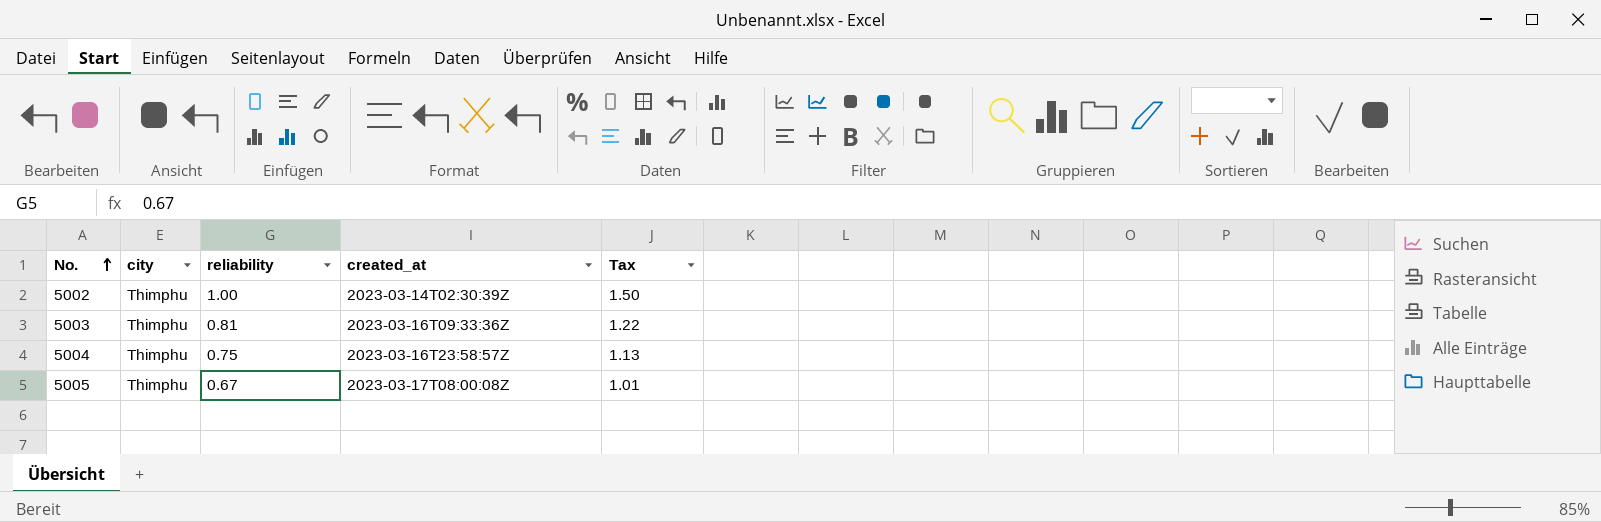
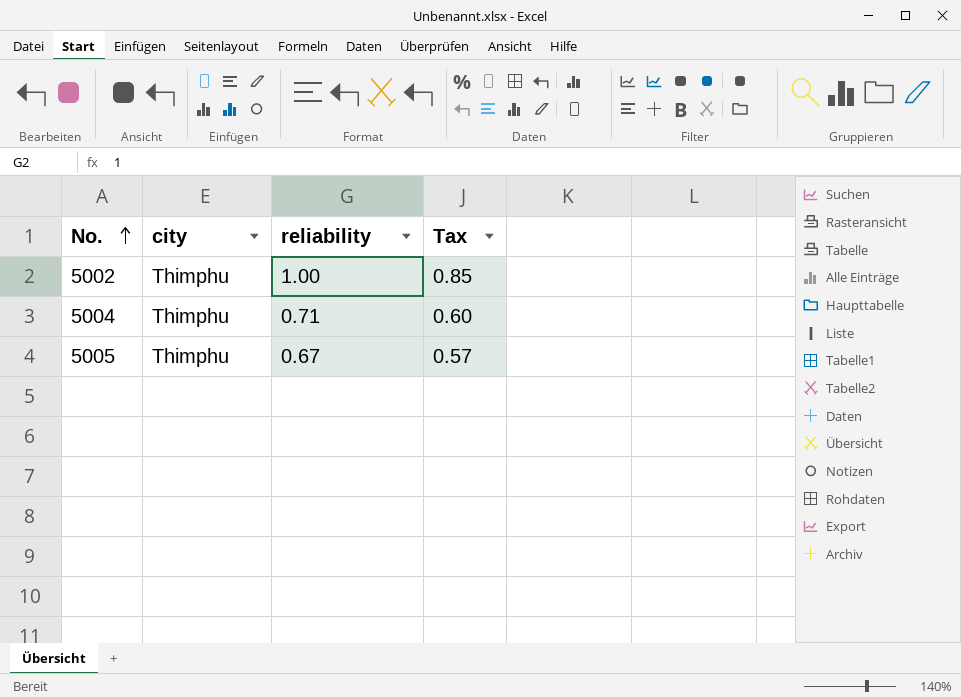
column created_at | position: 4 -> none
column Tax | formula: [reliability] * 1.5 -> [reliability] * 0.85
row 5003: Thimphu | 0.81 | 2023-03-16T09:33:36Z | 1.22 -> none
5004 | reliability: 0.75 -> 0.71

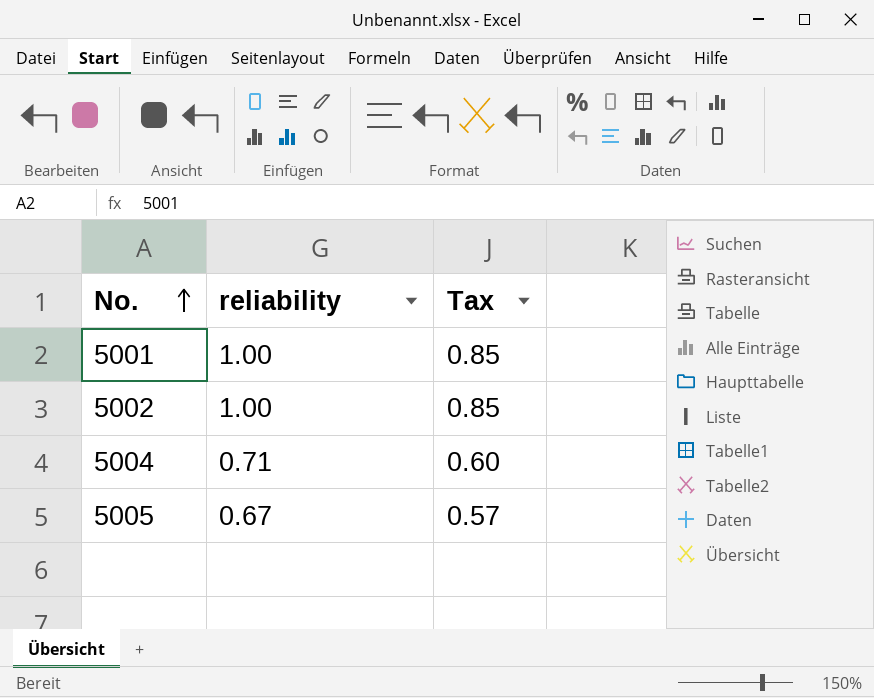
column city | position: 2 -> none
row 5001: none -> 1.00 | 0.85

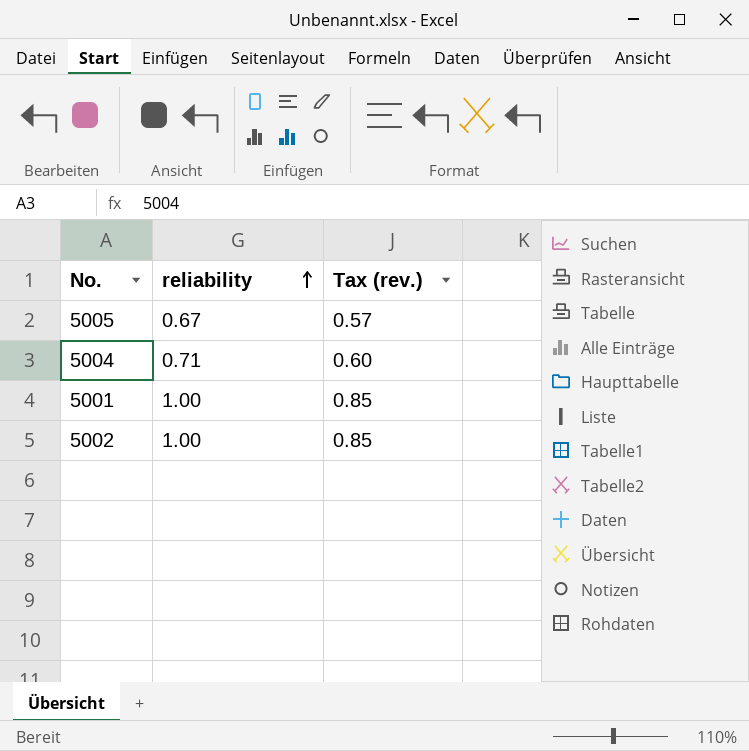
row order: No. ascending -> reliability ascending
column name: Tax -> Tax (rev.)

